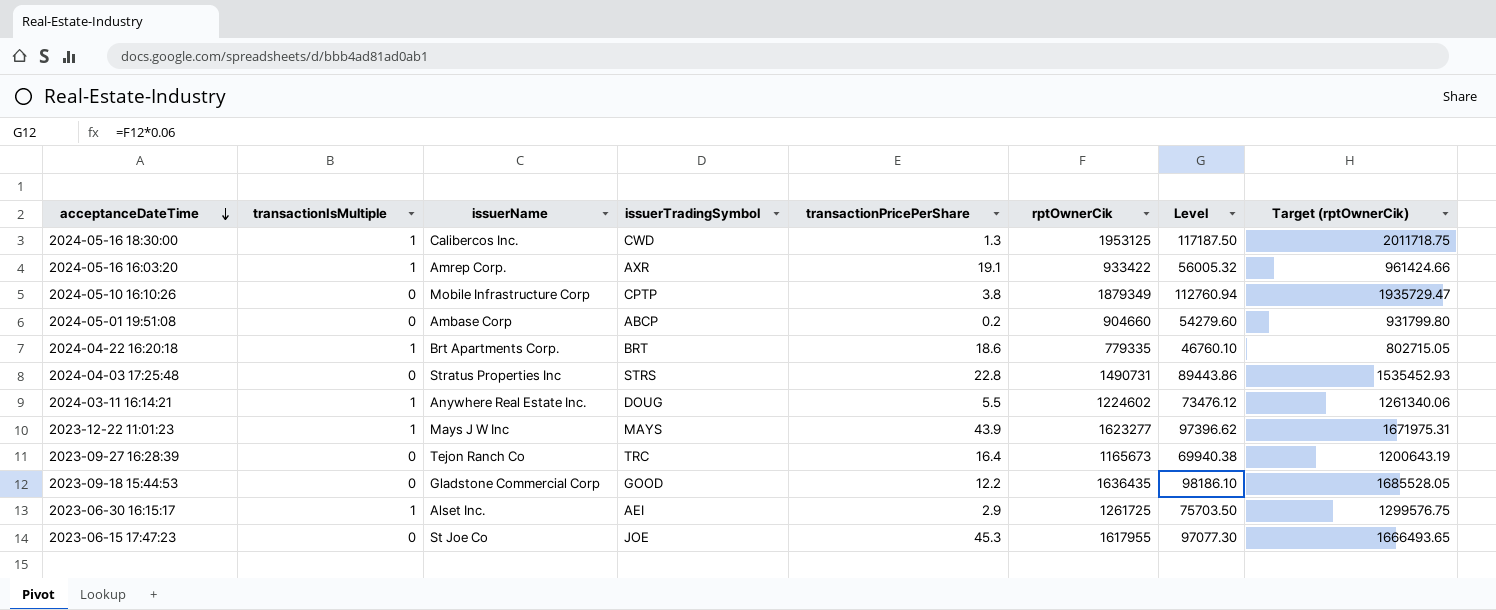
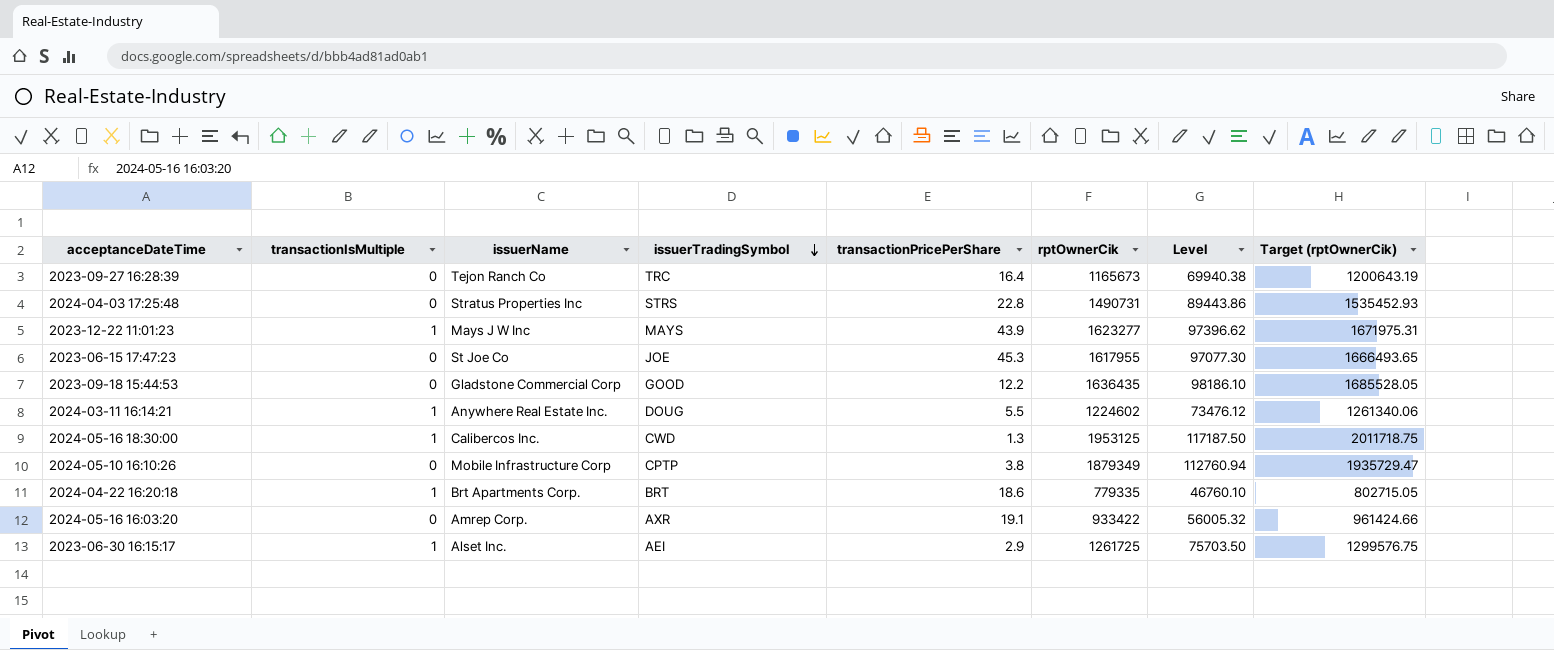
row order: acceptanceDateTime descending -> issuerTradingSymbol descending
row 2024-05-01 19:51:08: 0 | Ambase Corp | ABCP | 0.2 | 904660 | 54279.60 | 931799.80 -> none
2024-05-16 16:03:20 | transactionIsMultiple: 1 -> 0

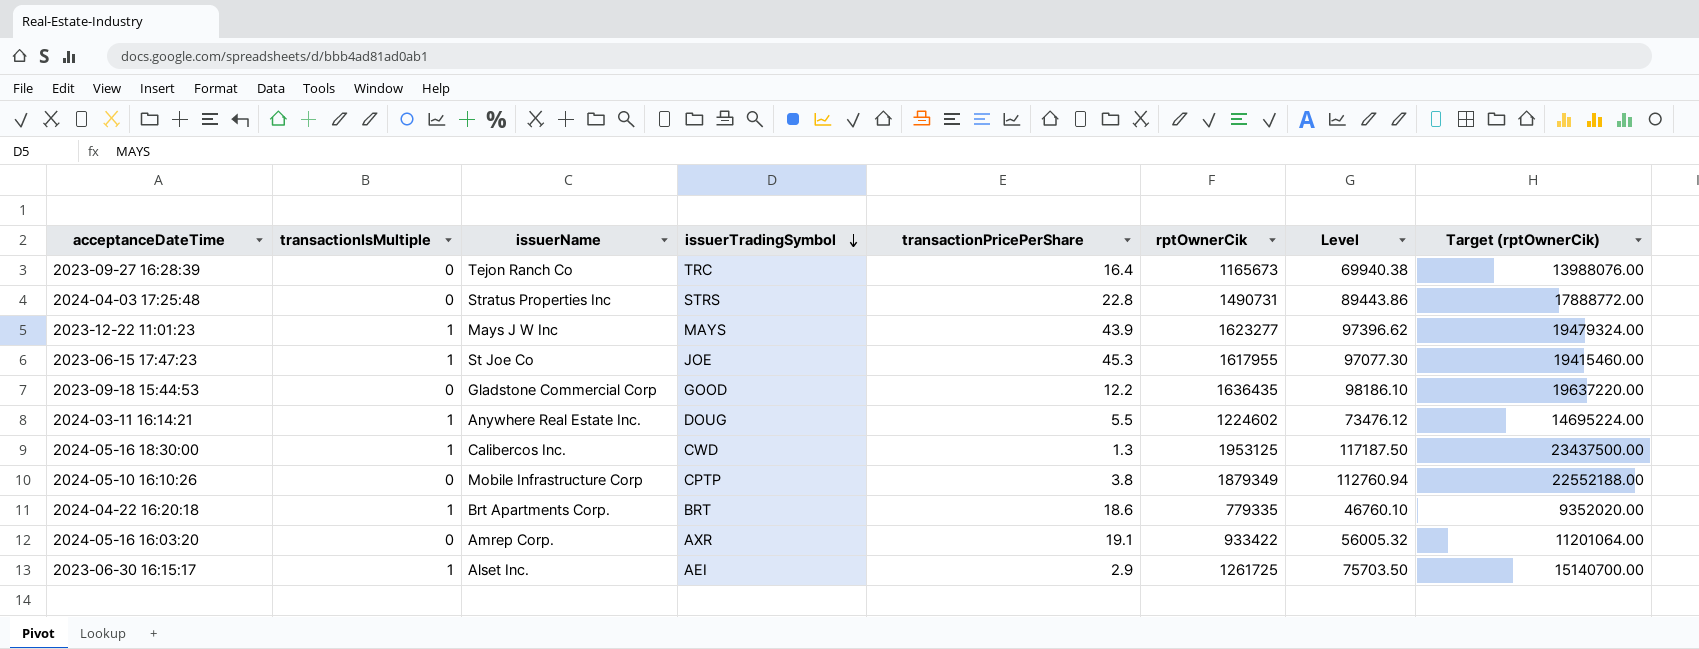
column Target (rptOwnerCik) | formula: [rptOwnerCik] * 1.03 -> [rptOwnerCik] * 12
2023-06-15 17:47:23 | transactionIsMultiple: 0 -> 1

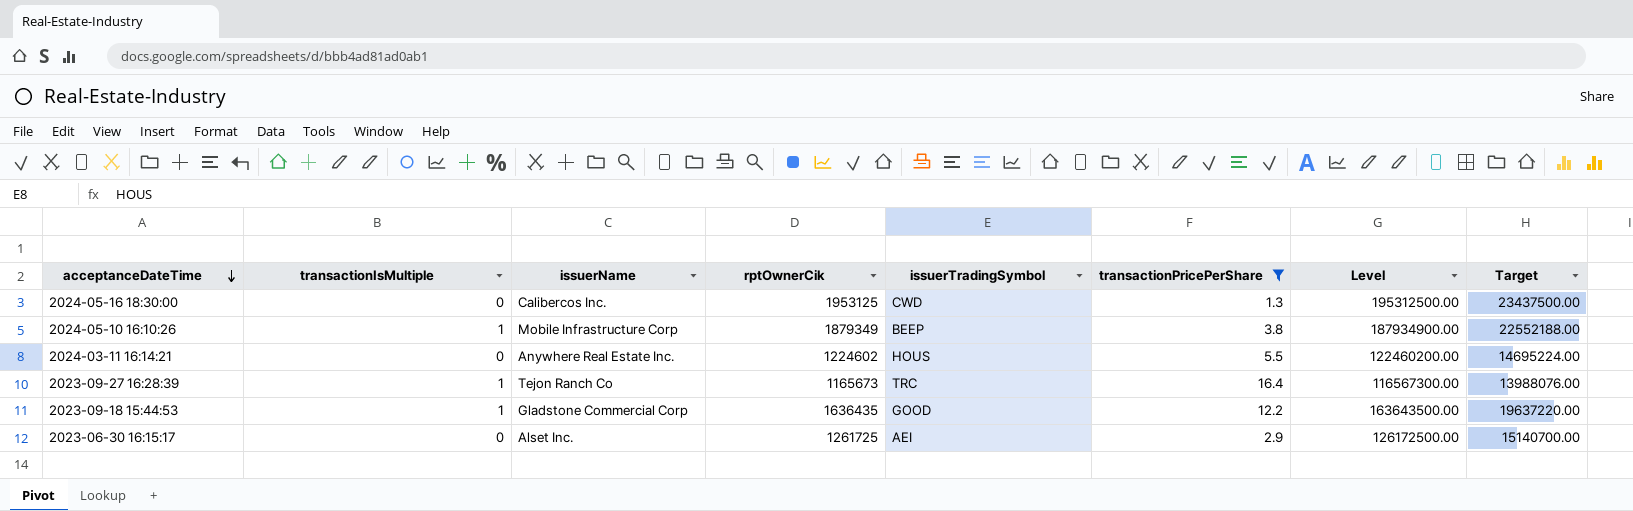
filter: none -> transactionPricePerShare <= 16.4
row order: issuerTradingSymbol descending -> acceptanceDateTime descending
column rptOwnerCik | position: 6 -> 4
column Level | formula: [rptOwnerCik] * 0.06 -> [rptOwnerCik] * 100
column name: Target (rptOwnerCik) -> Target
2024-05-16 18:30:00 | transactionIsMultiple: 1 -> 0
2024-05-10 16:10:26 | transactionIsMultiple: 0 -> 1
2024-05-10 16:10:26 | issuerTradingSymbol: CPTP -> BEEP
2024-03-11 16:14:21 | transactionIsMultiple: 1 -> 0
2024-03-11 16:14:21 | issuerTradingSymbol: DOUG -> HOUS
2023-09-27 16:28:39 | transactionIsMultiple: 0 -> 1
2023-09-18 15:44:53 | transactionIsMultiple: 0 -> 1
2023-06-30 16:15:17 | transactionIsMultiple: 1 -> 0

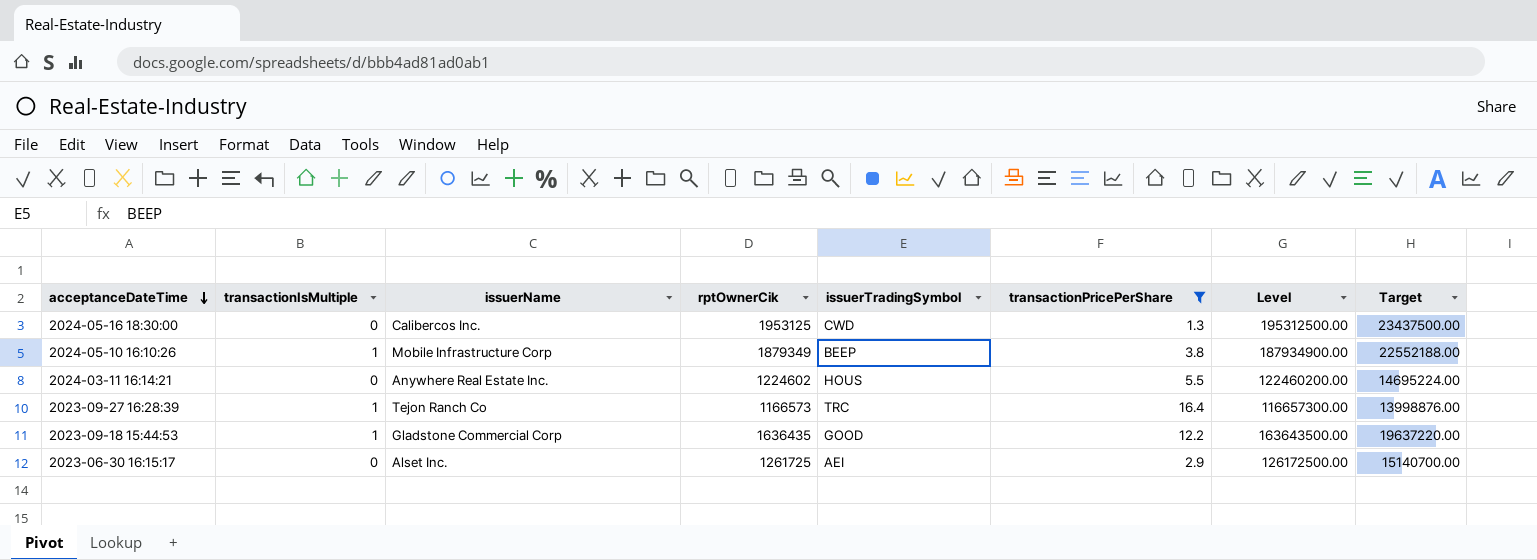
2023-09-27 16:28:39 | rptOwnerCik: 1165673 -> 1166573
2023-09-27 16:28:39 | Level: 116567300.00 -> 116657300.00
2023-09-27 16:28:39 | Target: 13988076.00 -> 13998876.00

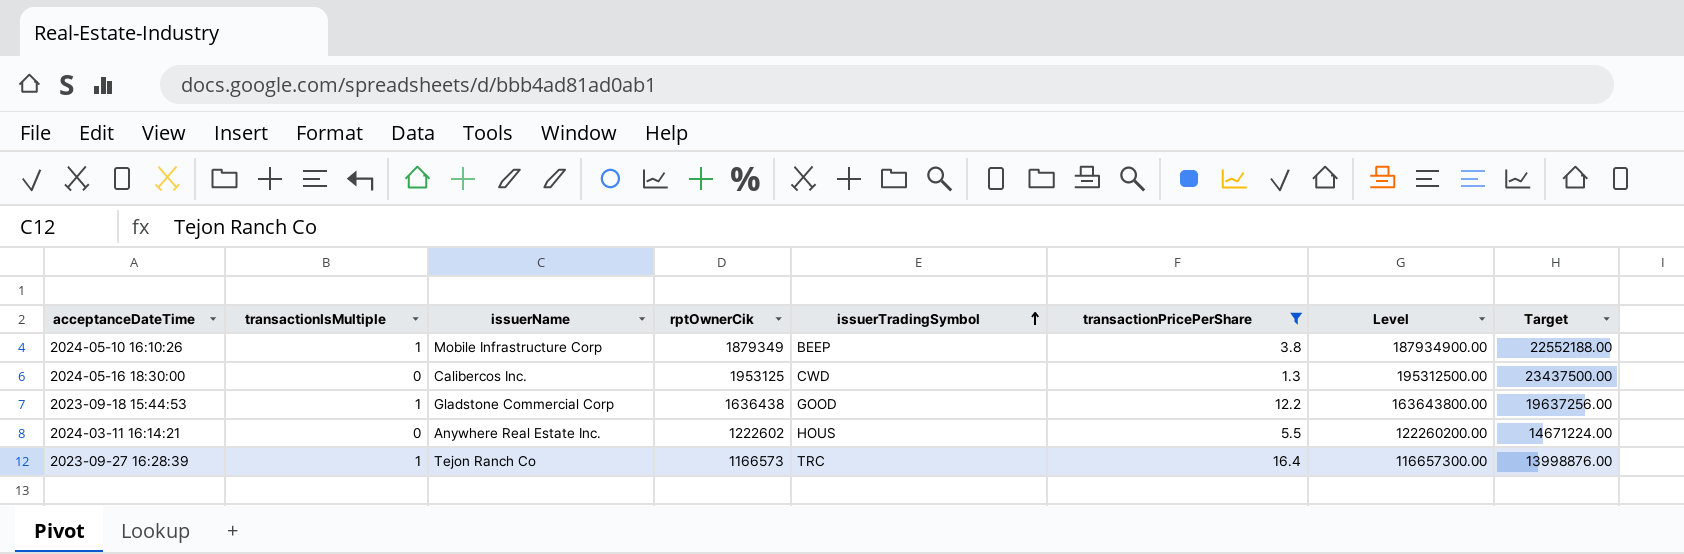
row order: acceptanceDateTime descending -> issuerTradingSymbol ascending
row 2023-06-30 16:15:17: 0 | Alset Inc. | 1261725 | AEI | 2.9 | 126172500.00 | 15140700.00 -> none
2023-09-18 15:44:53 | rptOwnerCik: 1636435 -> 1636438
2023-09-18 15:44:53 | Level: 163643500.00 -> 163643800.00
2023-09-18 15:44:53 | Target: 19637220.00 -> 19637256.00
2024-03-11 16:14:21 | rptOwnerCik: 1224602 -> 1222602
2024-03-11 16:14:21 | Level: 122460200.00 -> 122260200.00
2024-03-11 16:14:21 | Target: 14695224.00 -> 14671224.00

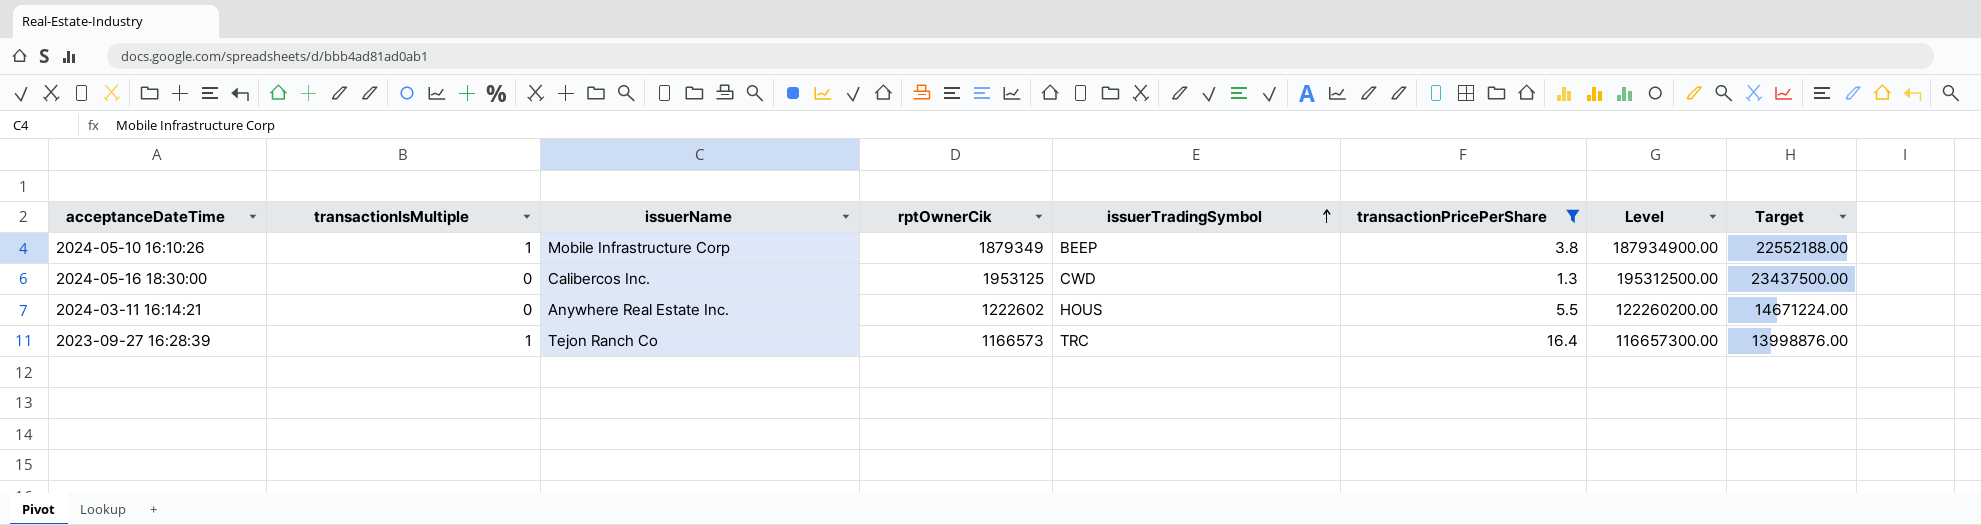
row 2023-09-18 15:44:53: 1 | Gladstone Commercial Corp | 1636438 | GOOD | 12.2 | 163643800.00 | 19637256.00 -> none

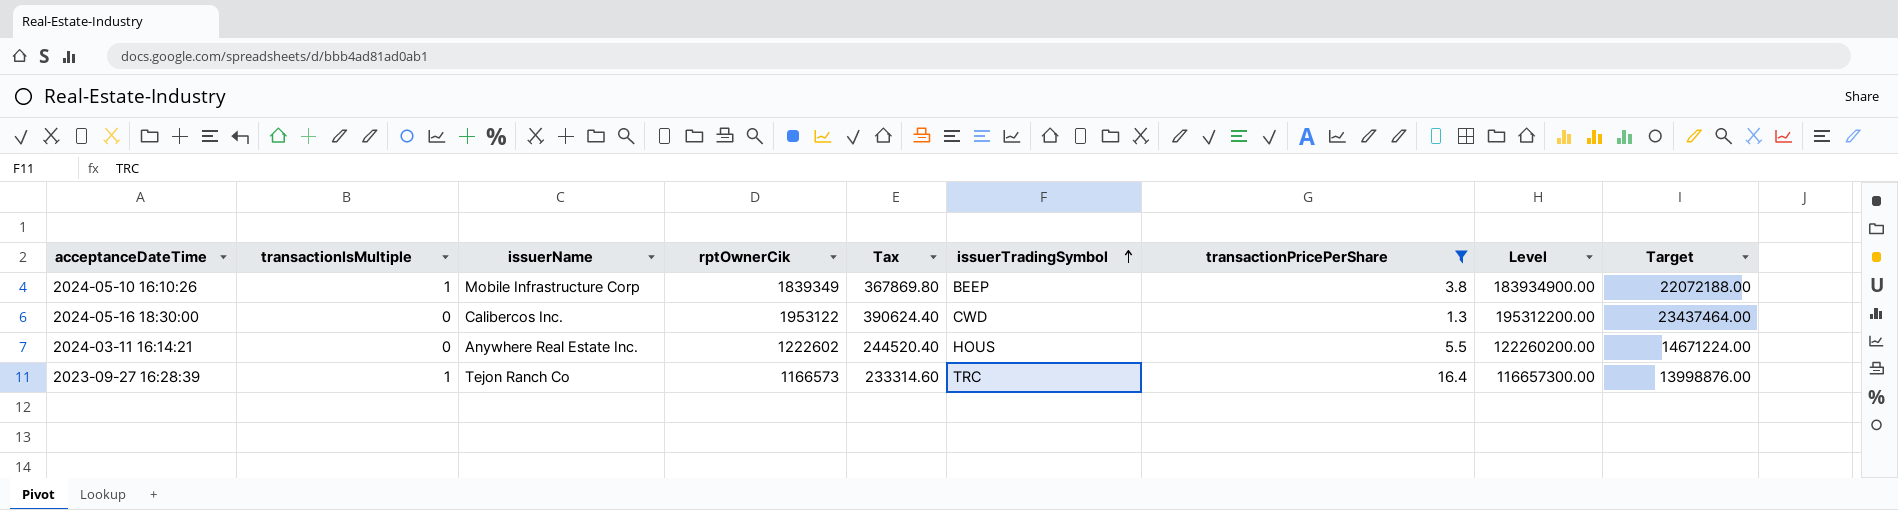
column Tax | formula: none -> [rptOwnerCik] * 0.2
2024-05-10 16:10:26 | rptOwnerCik: 1879349 -> 1839349
2024-05-10 16:10:26 | Level: 187934900.00 -> 183934900.00
2024-05-10 16:10:26 | Target: 22552188.00 -> 22072188.00
2024-05-16 18:30:00 | rptOwnerCik: 1953125 -> 1953122
2024-05-16 18:30:00 | Level: 195312500.00 -> 195312200.00
2024-05-16 18:30:00 | Target: 23437500.00 -> 23437464.00

